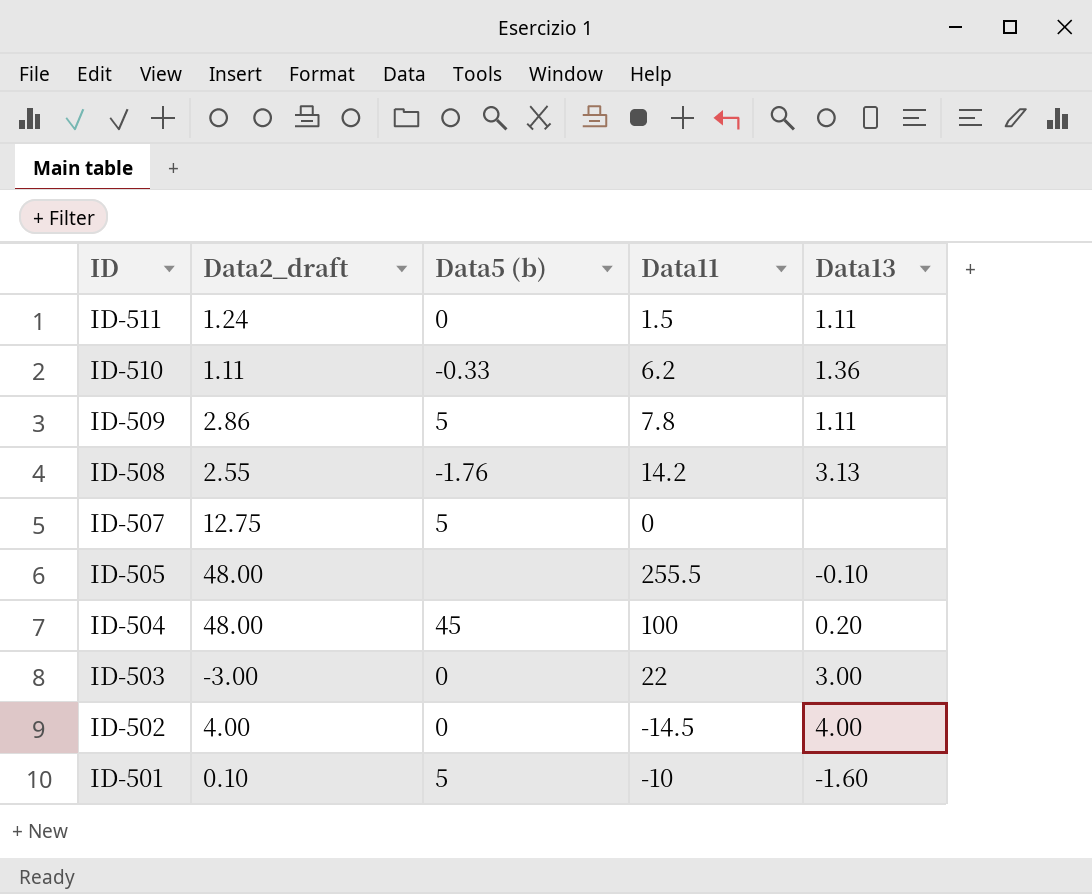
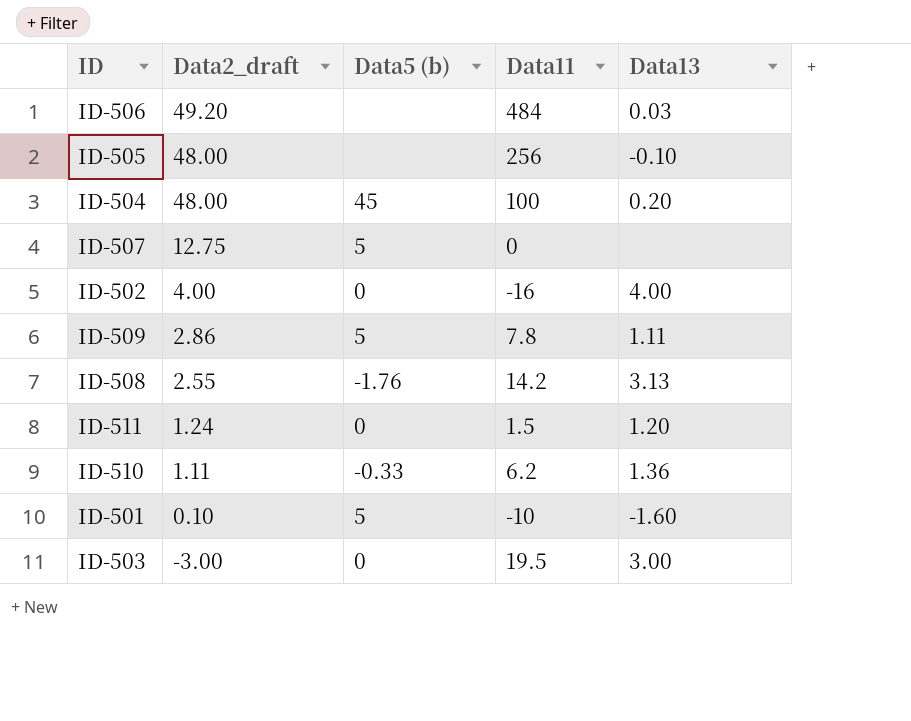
row order: ID descending -> Data2_draft descending
row ID-506: none -> 49.20 | none | 484 | 0.03
ID-505 | Data11: 255.5 -> 256
ID-502 | Data11: -14.5 -> -16
ID-511 | Data13: 1.11 -> 1.20
ID-503 | Data11: 22 -> 19.5

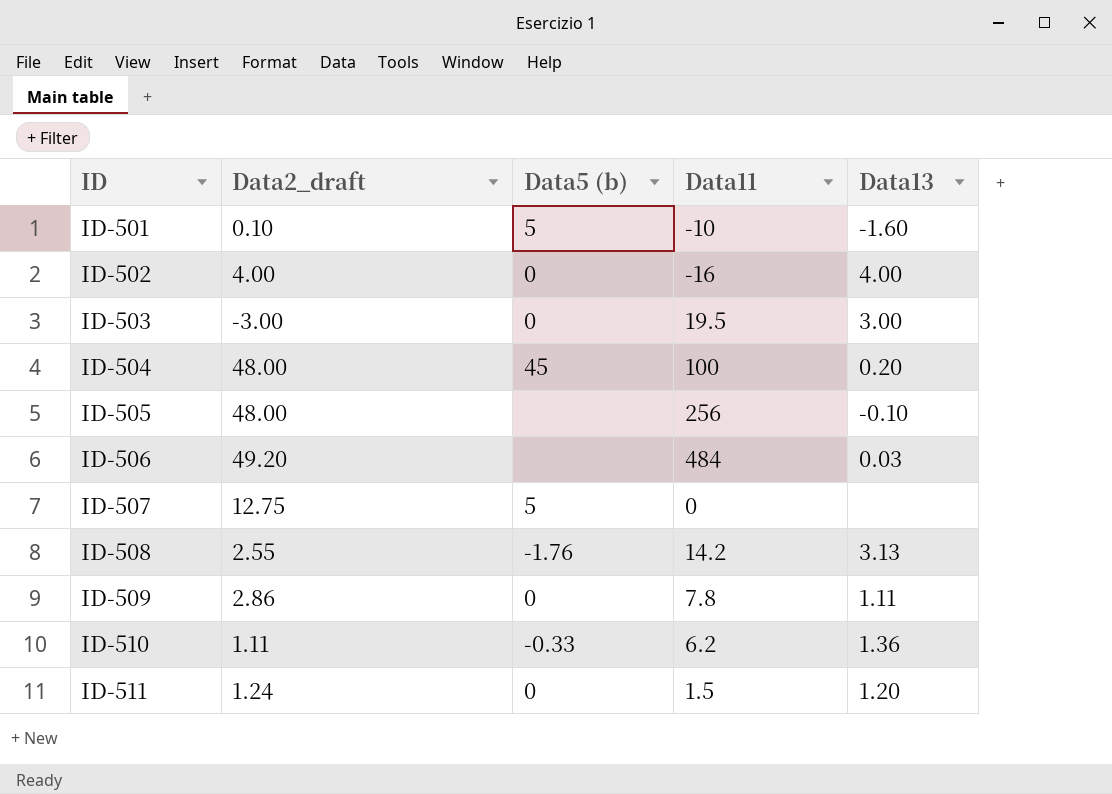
row order: Data2_draft descending -> ID ascending
ID-509 | Data5 (b): 5 -> 0

